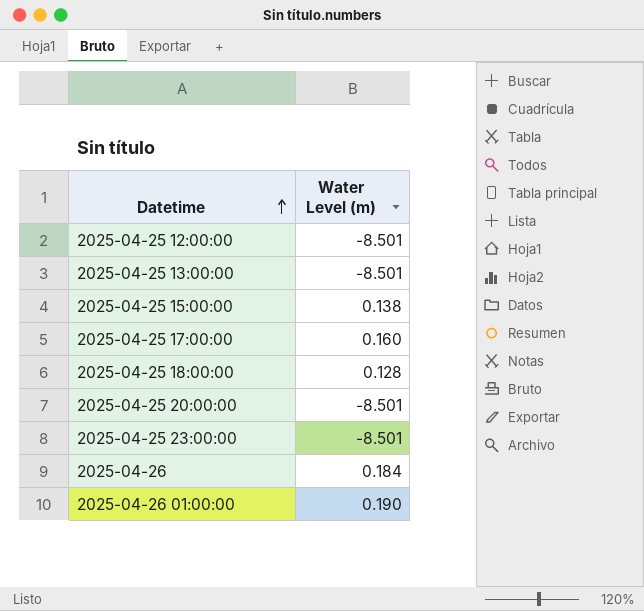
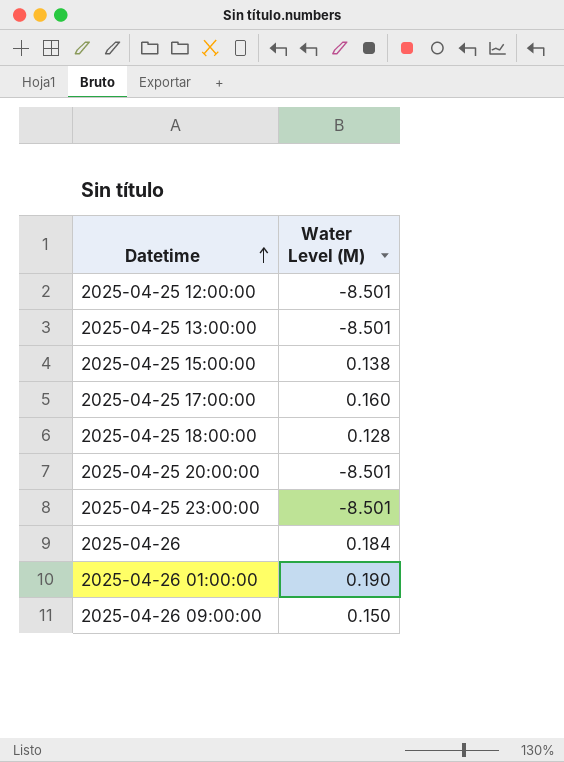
column name: Water Level (m) -> Water Level (M)
row 2025-04-26 09:00:00: none -> 0.150

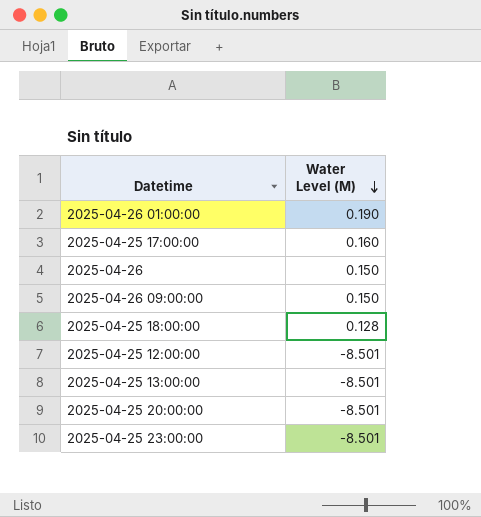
row order: Datetime ascending -> Water Level (M) descending
row 2025-04-25 15:00:00: 0.138 -> none
2025-04-26 | Water Level (M): 0.184 -> 0.150

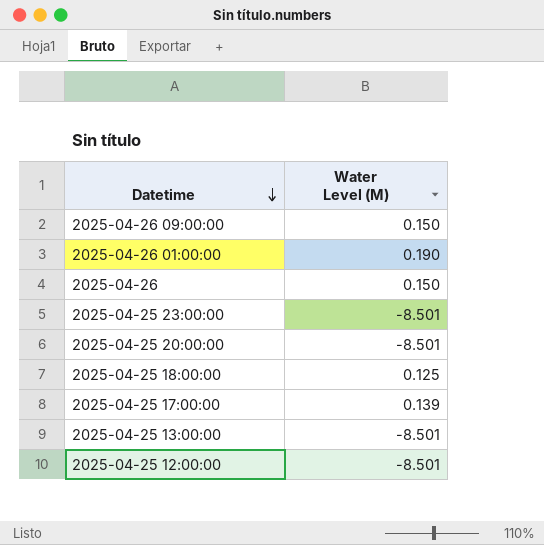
row order: Water Level (M) descending -> Datetime descending
2025-04-25 18:00:00 | Water Level (M): 0.128 -> 0.125
2025-04-25 17:00:00 | Water Level (M): 0.160 -> 0.139

